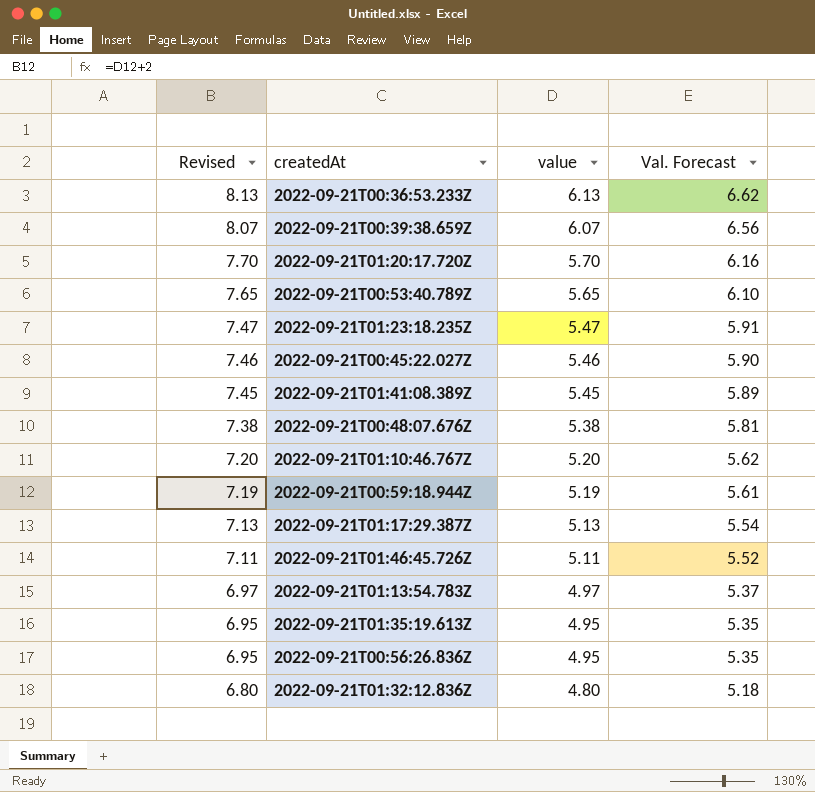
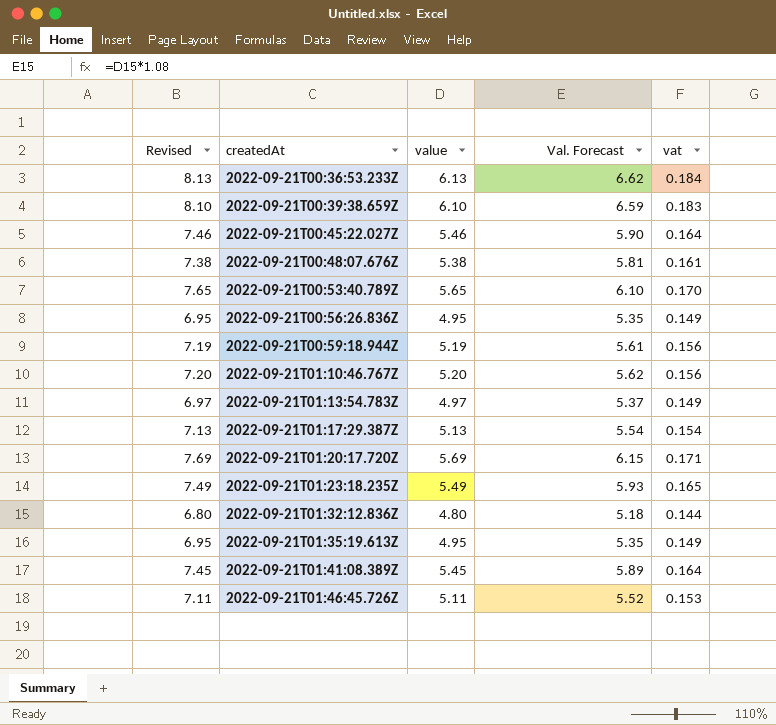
row order: Revised descending -> createdAt ascending
column vat | formula: none -> [value] * 0.03
2022-09-21T00:39:38.659Z | Revised: 8.07 -> 8.10
2022-09-21T00:39:38.659Z | value: 6.07 -> 6.10
2022-09-21T00:39:38.659Z | Val. Forecast: 6.56 -> 6.59
2022-09-21T01:20:17.720Z | Revised: 7.70 -> 7.69
2022-09-21T01:20:17.720Z | value: 5.70 -> 5.69
2022-09-21T01:20:17.720Z | Val. Forecast: 6.16 -> 6.15
2022-09-21T01:23:18.235Z | Revised: 7.47 -> 7.49
2022-09-21T01:23:18.235Z | value: 5.47 -> 5.49
2022-09-21T01:23:18.235Z | Val. Forecast: 5.91 -> 5.93

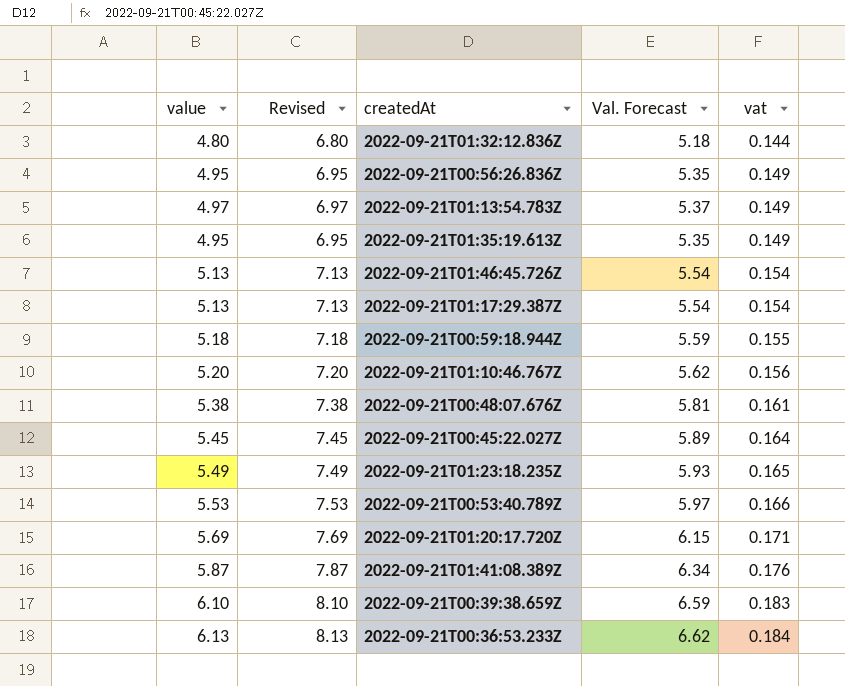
row order: createdAt ascending -> vat ascending
column value | position: 3 -> 1
2022-09-21T01:46:45.726Z | value: 5.11 -> 5.13
2022-09-21T01:46:45.726Z | Revised: 7.11 -> 7.13
2022-09-21T01:46:45.726Z | Val. Forecast: 5.52 -> 5.54
2022-09-21T01:46:45.726Z | vat: 0.153 -> 0.154
2022-09-21T00:59:18.944Z | value: 5.19 -> 5.18
2022-09-21T00:59:18.944Z | Revised: 7.19 -> 7.18
2022-09-21T00:59:18.944Z | Val. Forecast: 5.61 -> 5.59
2022-09-21T00:59:18.944Z | vat: 0.156 -> 0.155
2022-09-21T00:45:22.027Z | value: 5.46 -> 5.45
2022-09-21T00:45:22.027Z | Revised: 7.46 -> 7.45
2022-09-21T00:45:22.027Z | Val. Forecast: 5.90 -> 5.89
2022-09-21T00:53:40.789Z | value: 5.65 -> 5.53
2022-09-21T00:53:40.789Z | Revised: 7.65 -> 7.53
2022-09-21T00:53:40.789Z | Val. Forecast: 6.10 -> 5.97
2022-09-21T00:53:40.789Z | vat: 0.170 -> 0.166
2022-09-21T01:41:08.389Z | value: 5.45 -> 5.87
2022-09-21T01:41:08.389Z | Revised: 7.45 -> 7.87
2022-09-21T01:41:08.389Z | Val. Forecast: 5.89 -> 6.34
2022-09-21T01:41:08.389Z | vat: 0.164 -> 0.176

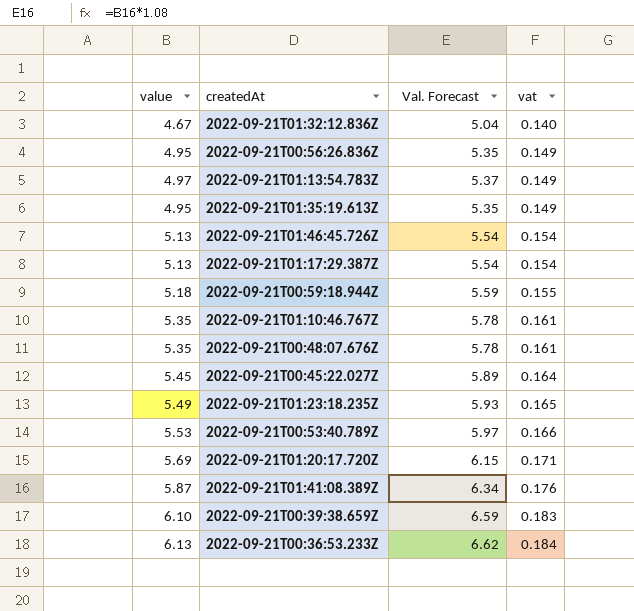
column Revised | formula: [value] + 2 -> none
2022-09-21T01:32:12.836Z | value: 4.80 -> 4.67
2022-09-21T01:32:12.836Z | Val. Forecast: 5.18 -> 5.04
2022-09-21T01:32:12.836Z | vat: 0.144 -> 0.140
2022-09-21T01:10:46.767Z | value: 5.20 -> 5.35
2022-09-21T01:10:46.767Z | Val. Forecast: 5.62 -> 5.78
2022-09-21T01:10:46.767Z | vat: 0.156 -> 0.161
2022-09-21T00:48:07.676Z | value: 5.38 -> 5.35
2022-09-21T00:48:07.676Z | Val. Forecast: 5.81 -> 5.78

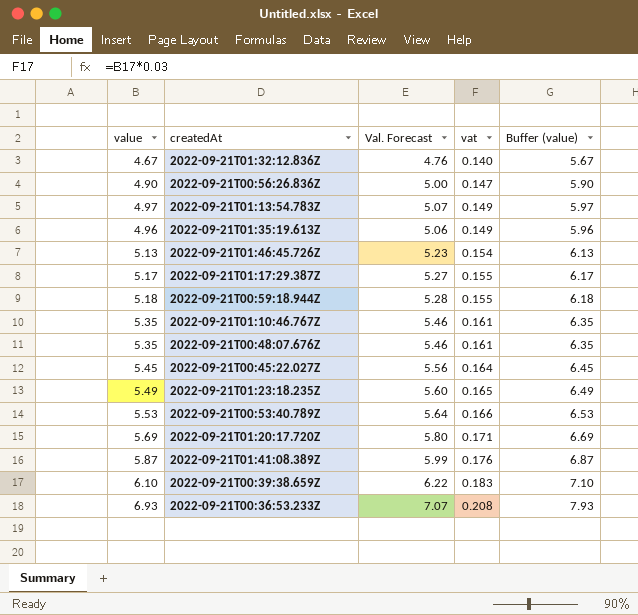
column Val. Forecast | formula: [value] * 1.08 -> [value] * 1.02
column Buffer (value) | formula: none -> [value] + 1
2022-09-21T00:56:26.836Z | value: 4.95 -> 4.90
2022-09-21T00:56:26.836Z | vat: 0.149 -> 0.147
2022-09-21T01:35:19.613Z | value: 4.95 -> 4.96
2022-09-21T01:17:29.387Z | value: 5.13 -> 5.17
2022-09-21T01:17:29.387Z | vat: 0.154 -> 0.155
2022-09-21T00:36:53.233Z | value: 6.13 -> 6.93
2022-09-21T00:36:53.233Z | vat: 0.184 -> 0.208

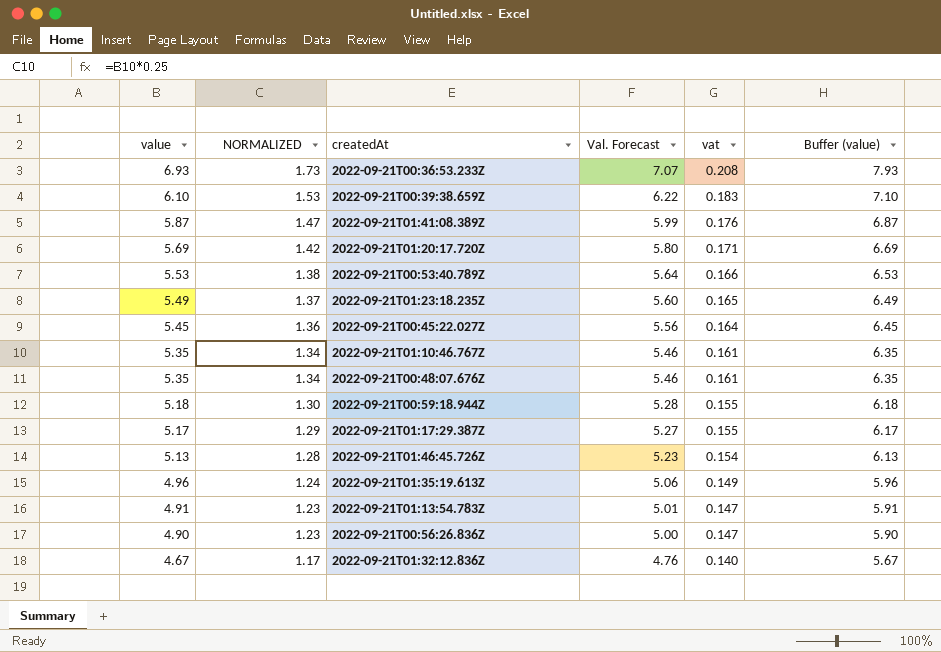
row order: vat ascending -> value descending
column NORMALIZED | formula: none -> [value] * 0.25
2022-09-21T01:13:54.783Z | value: 4.97 -> 4.91
2022-09-21T01:13:54.783Z | Val. Forecast: 5.07 -> 5.01
2022-09-21T01:13:54.783Z | vat: 0.149 -> 0.147
2022-09-21T01:13:54.783Z | Buffer (value): 5.97 -> 5.91

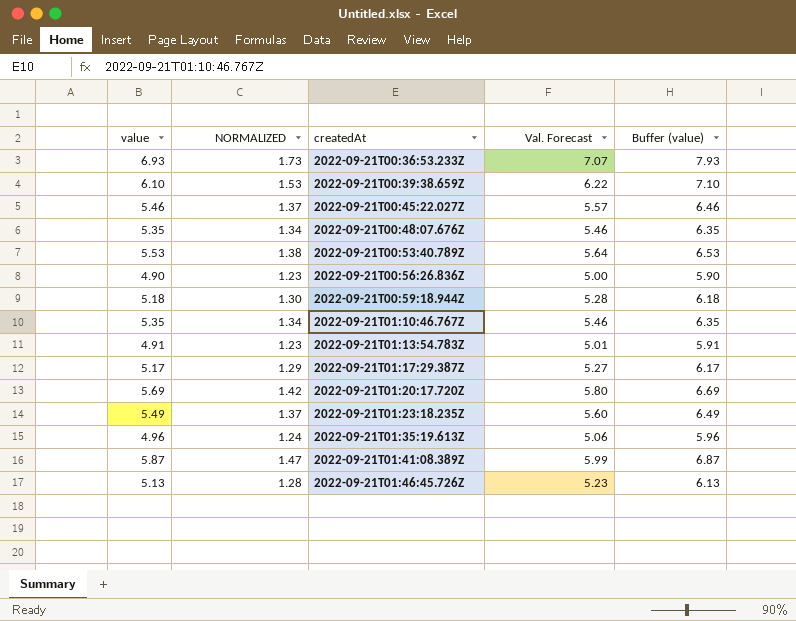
row order: value descending -> createdAt ascending
column vat | formula: [value] * 0.03 -> none
row 2022-09-21T01:32:12.836Z: 4.67 | 1.17 | 4.76 | 0.140 | 5.67 -> none
2022-09-21T00:45:22.027Z | value: 5.45 -> 5.46
2022-09-21T00:45:22.027Z | NORMALIZED: 1.36 -> 1.37
2022-09-21T00:45:22.027Z | Val. Forecast: 5.56 -> 5.57
2022-09-21T00:45:22.027Z | Buffer (value): 6.45 -> 6.46

